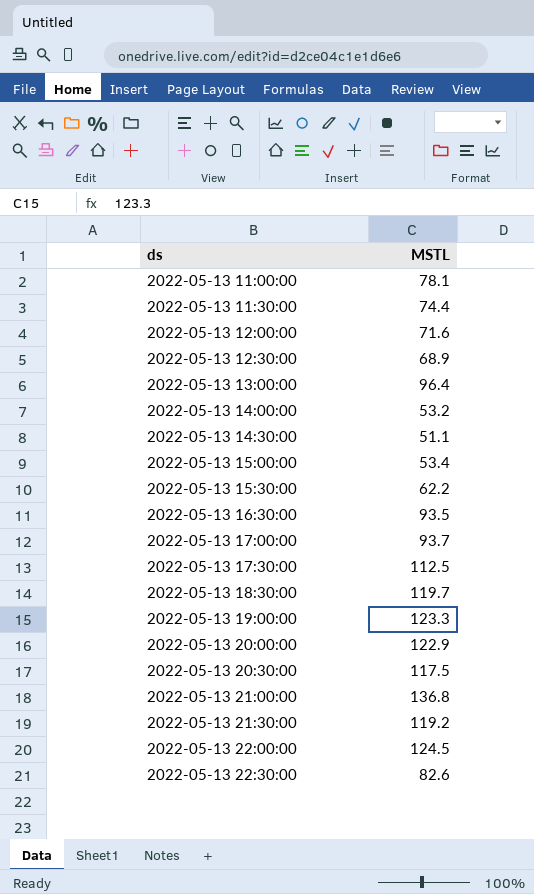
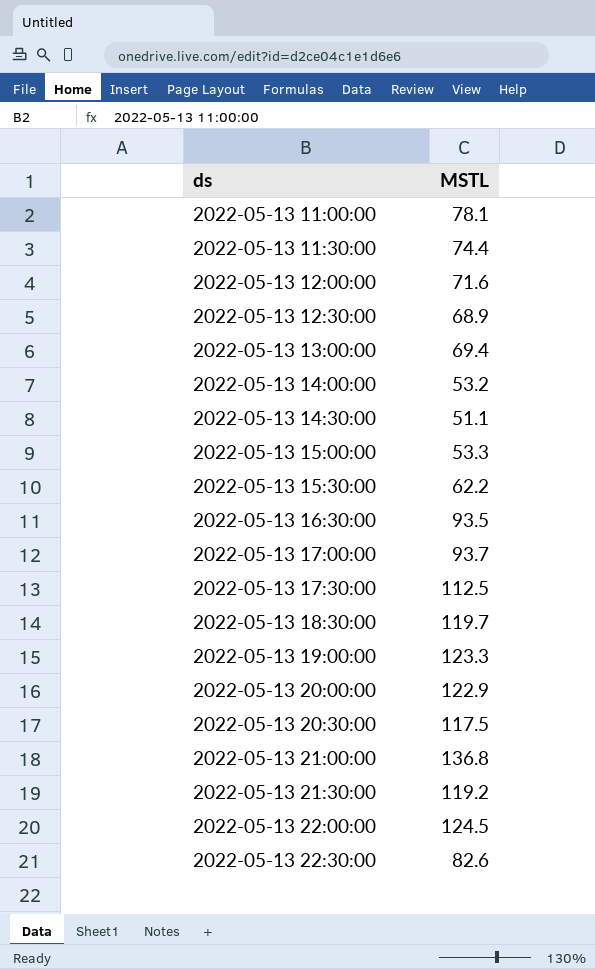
2022-05-13 13:00:00 | MSTL: 96.4 -> 69.4
2022-05-13 15:00:00 | MSTL: 53.4 -> 53.3

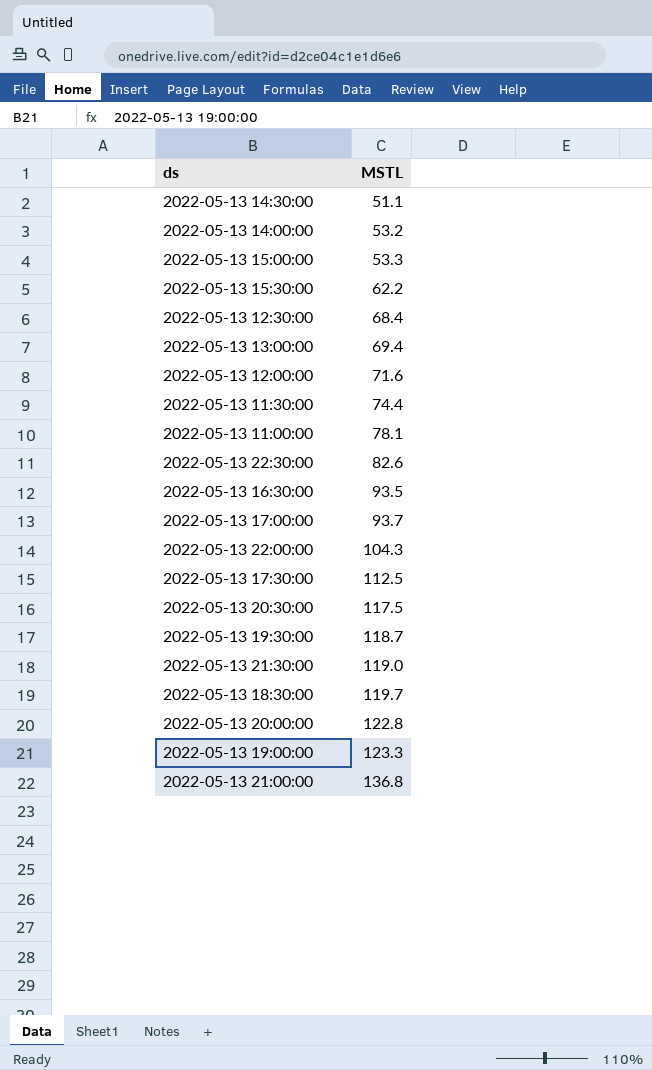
row order: ds ascending -> MSTL ascending
2022-05-13 12:30:00 | MSTL: 68.9 -> 68.4
2022-05-13 22:00:00 | MSTL: 124.5 -> 104.3
row 2022-05-13 19:30:00: none -> 118.7
2022-05-13 21:30:00 | MSTL: 119.2 -> 119.0
2022-05-13 20:00:00 | MSTL: 122.9 -> 122.8

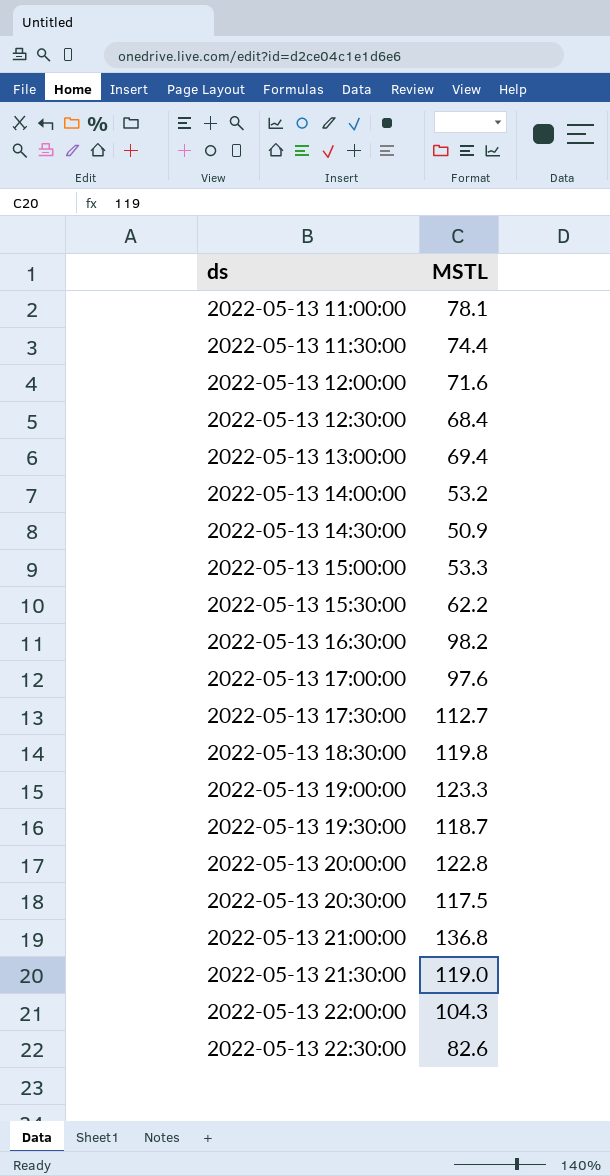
row order: MSTL ascending -> ds ascending
2022-05-13 14:30:00 | MSTL: 51.1 -> 50.9
2022-05-13 16:30:00 | MSTL: 93.5 -> 98.2
2022-05-13 17:00:00 | MSTL: 93.7 -> 97.6
2022-05-13 17:30:00 | MSTL: 112.5 -> 112.7
2022-05-13 18:30:00 | MSTL: 119.7 -> 119.8

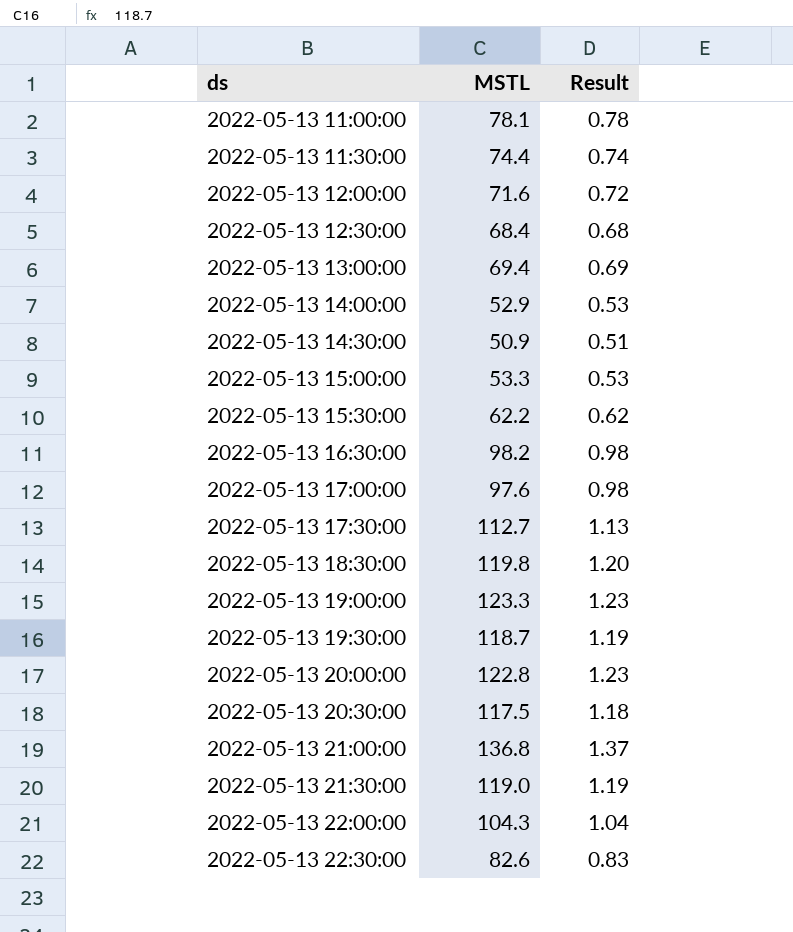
column Result | formula: none -> [MSTL] * 0.01
2022-05-13 14:00:00 | MSTL: 53.2 -> 52.9

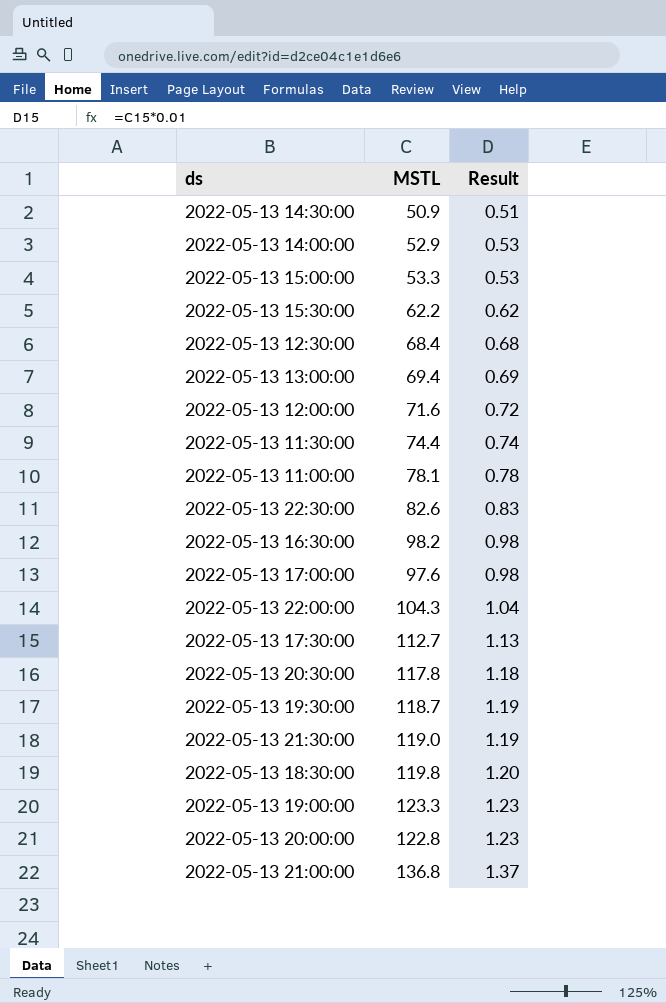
row order: ds ascending -> Result ascending
2022-05-13 20:30:00 | MSTL: 117.5 -> 117.8

